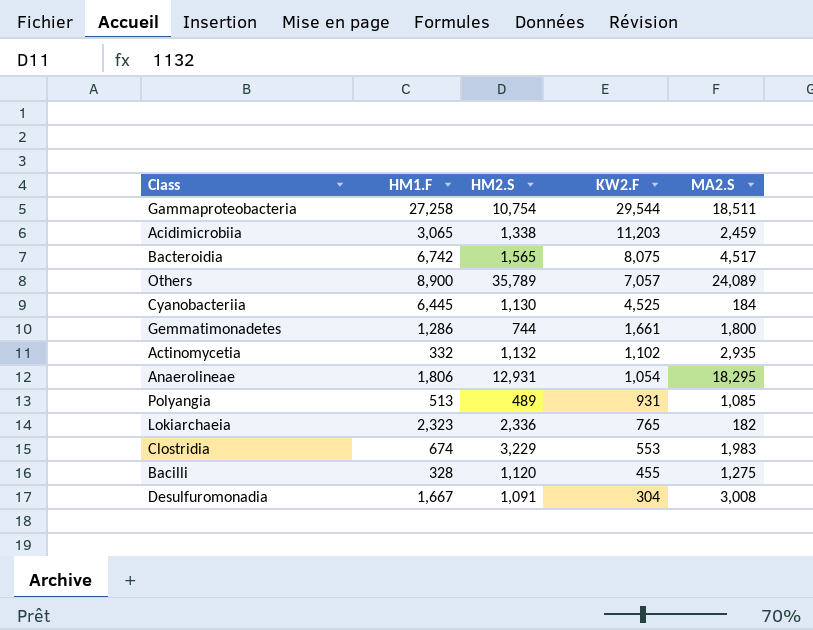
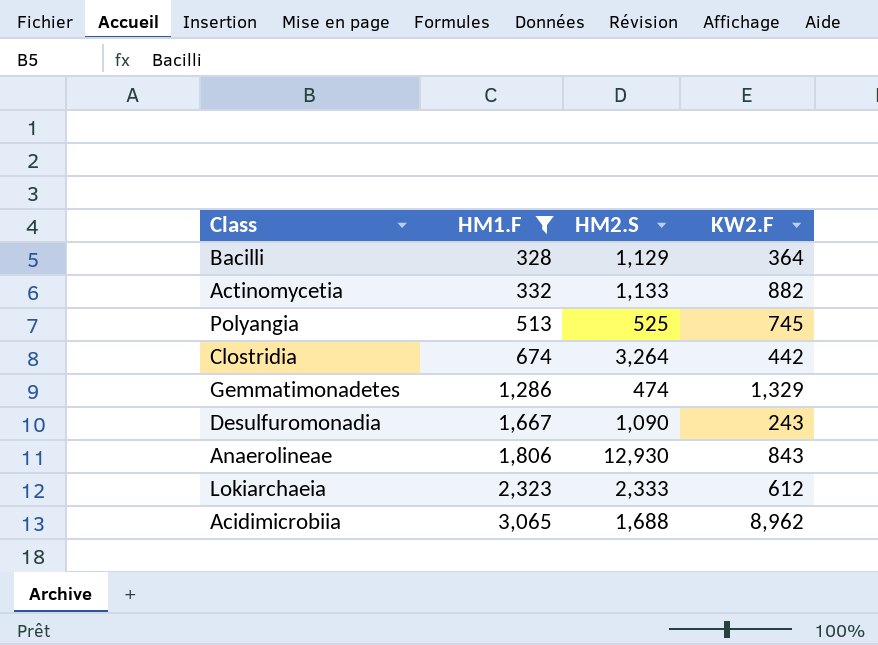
filter: none -> HM1.F <= 3,065
row order: KW2.F descending -> HM1.F ascending
column MA2.S | position: 5 -> none
Bacilli | HM2.S: 1,120 -> 1,129
Bacilli | KW2.F: 455 -> 364
Actinomycetia | HM2.S: 1,132 -> 1,133
Actinomycetia | KW2.F: 1,102 -> 882
Polyangia | HM2.S: 489 -> 525
Polyangia | KW2.F: 931 -> 745
Clostridia | HM2.S: 3,229 -> 3,264
Clostridia | KW2.F: 553 -> 442
Gemmatimonadetes | HM2.S: 744 -> 474
Gemmatimonadetes | KW2.F: 1,661 -> 1,329
Desulfuromonadia | HM2.S: 1,091 -> 1,090
Desulfuromonadia | KW2.F: 304 -> 243
Anaerolineae | HM2.S: 12,931 -> 12,930
Anaerolineae | KW2.F: 1,054 -> 843
Lokiarchaeia | HM2.S: 2,336 -> 2,333
Lokiarchaeia | KW2.F: 765 -> 612
Acidimicrobiia | HM2.S: 1,338 -> 1,688
Acidimicrobiia | KW2.F: 11,203 -> 8,962

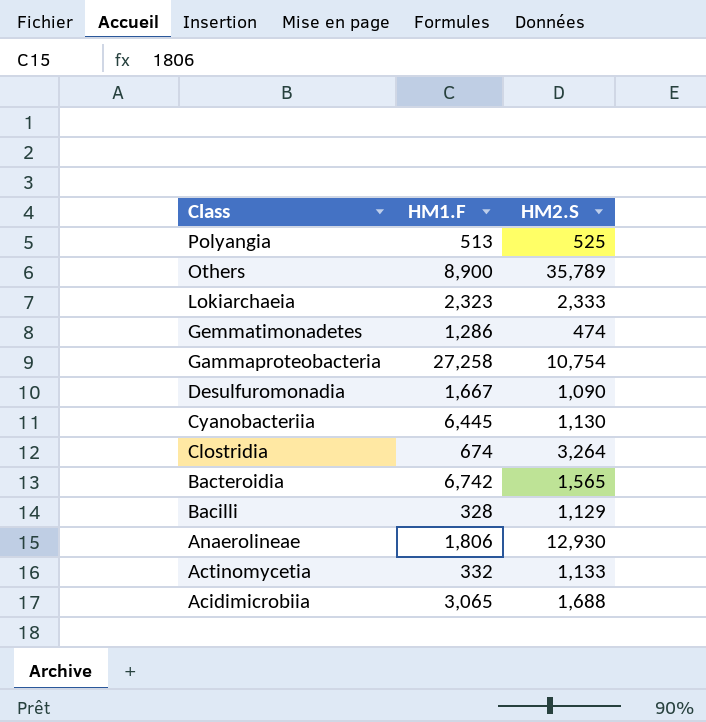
filter: HM1.F <= 3,065 -> none
row order: HM1.F ascending -> Class descending
column KW2.F | position: 4 -> none

